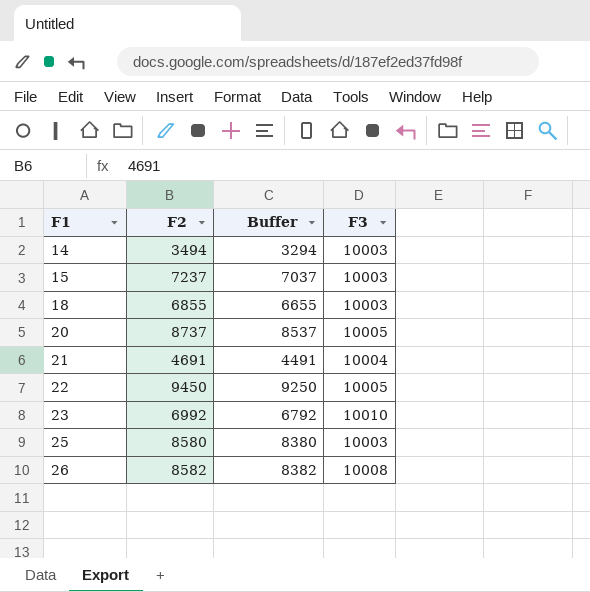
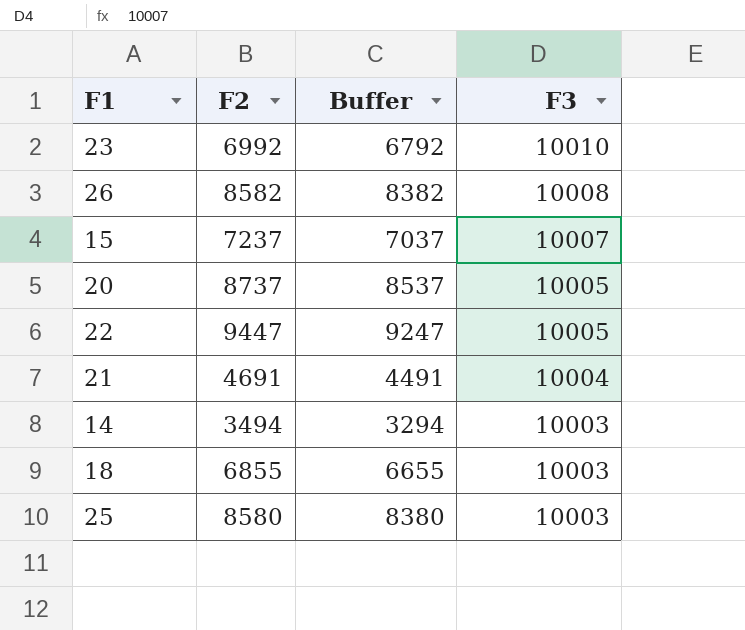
row order: F1 ascending -> F3 descending
15 | F3: 10003 -> 10007
22 | F2: 9450 -> 9447
22 | Buffer: 9250 -> 9247

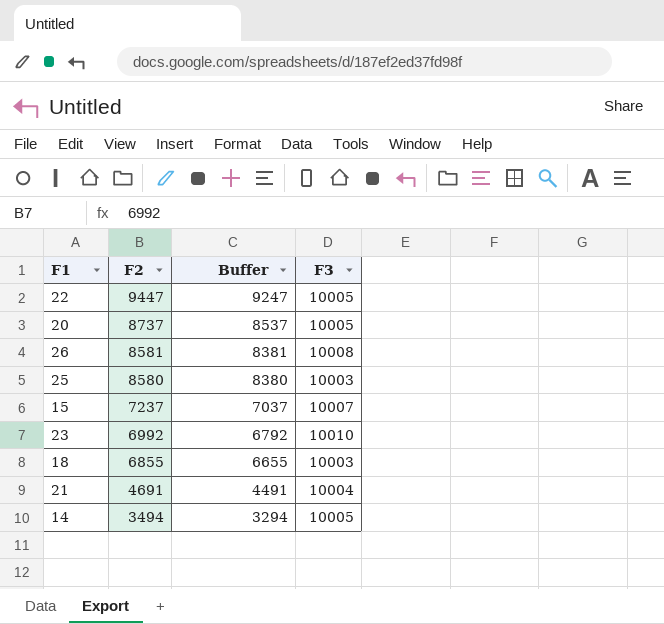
row order: F3 descending -> F2 descending
26 | F2: 8582 -> 8581
26 | Buffer: 8382 -> 8381
14 | F3: 10003 -> 10005

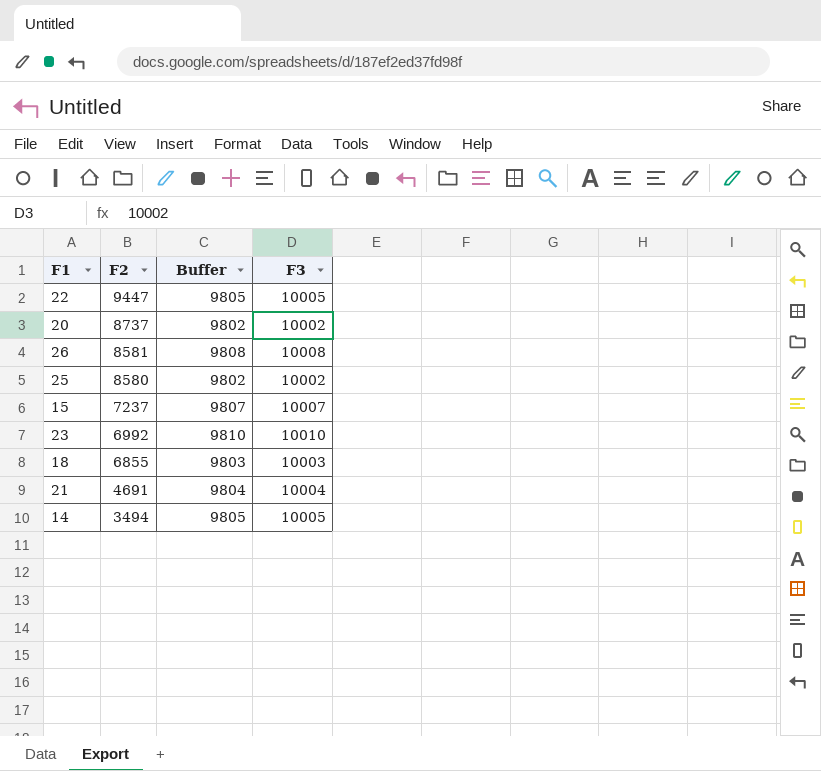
column Buffer | formula: [F2] - 200 -> [F3] - 200
20 | F3: 10005 -> 10002
25 | F3: 10003 -> 10002

